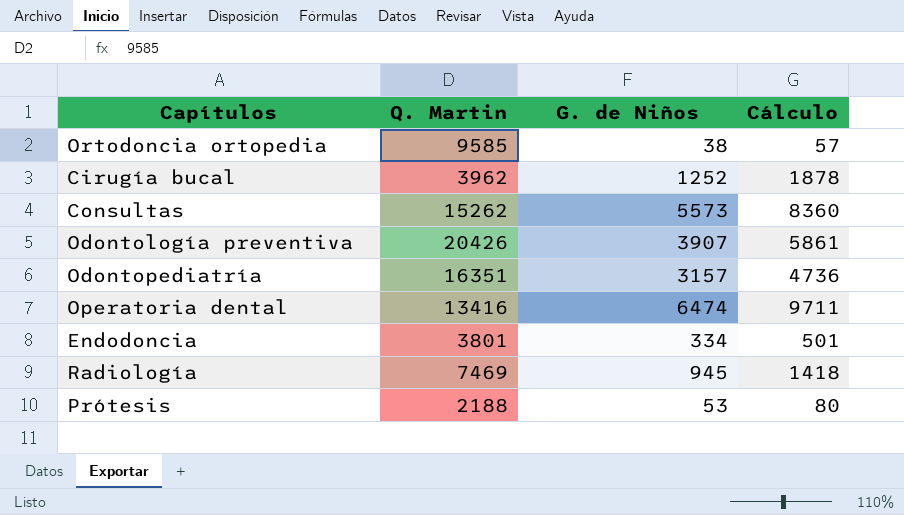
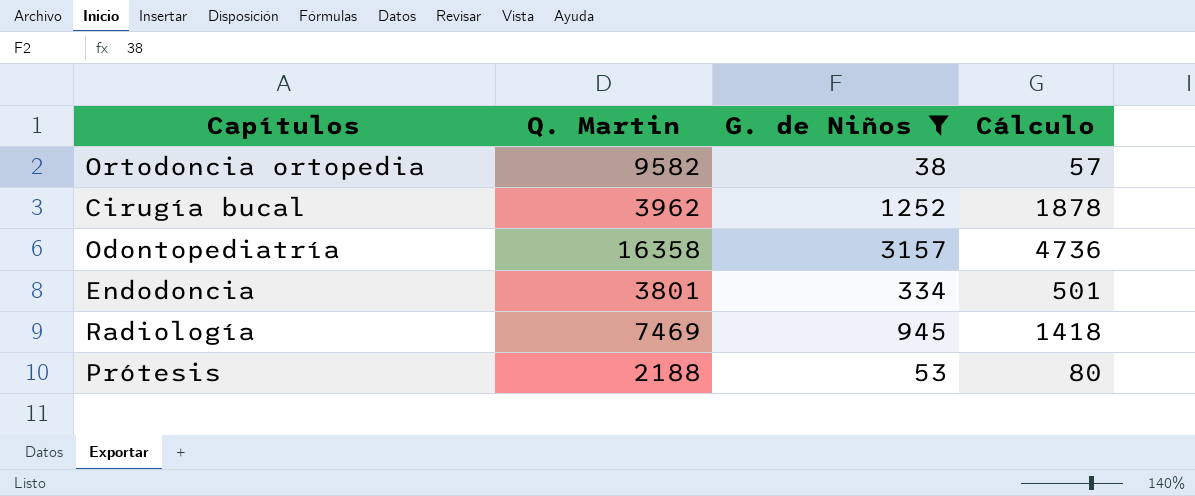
filter: none -> G. de Niños <= 3157
Ortodoncia ortopedia | Q. Martin: 9585 -> 9582
Odontopediatría | Q. Martin: 16351 -> 16358

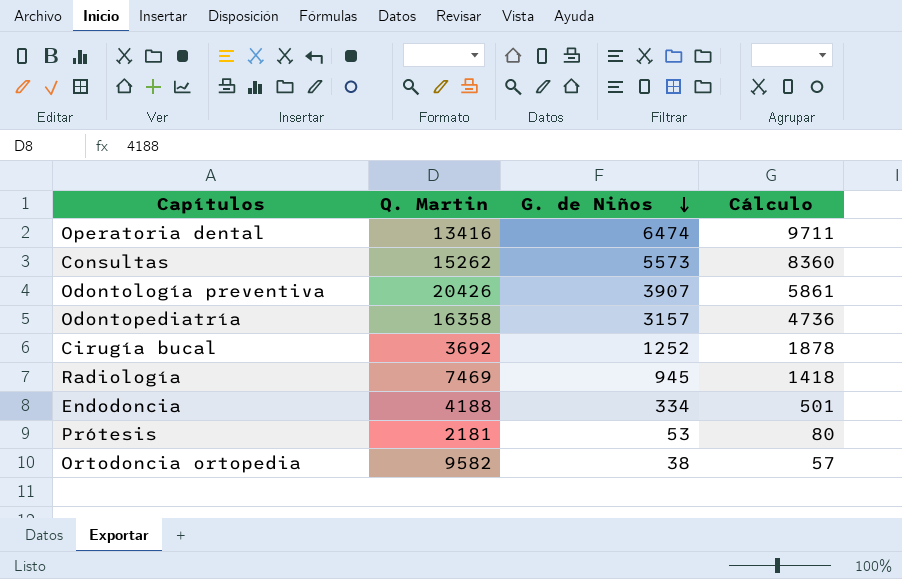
filter: G. de Niños <= 3157 -> none
row order: none -> G. de Niños descending
Cirugía bucal | Q. Martin: 3962 -> 3692
Endodoncia | Q. Martin: 3801 -> 4188
Prótesis | Q. Martin: 2188 -> 2181

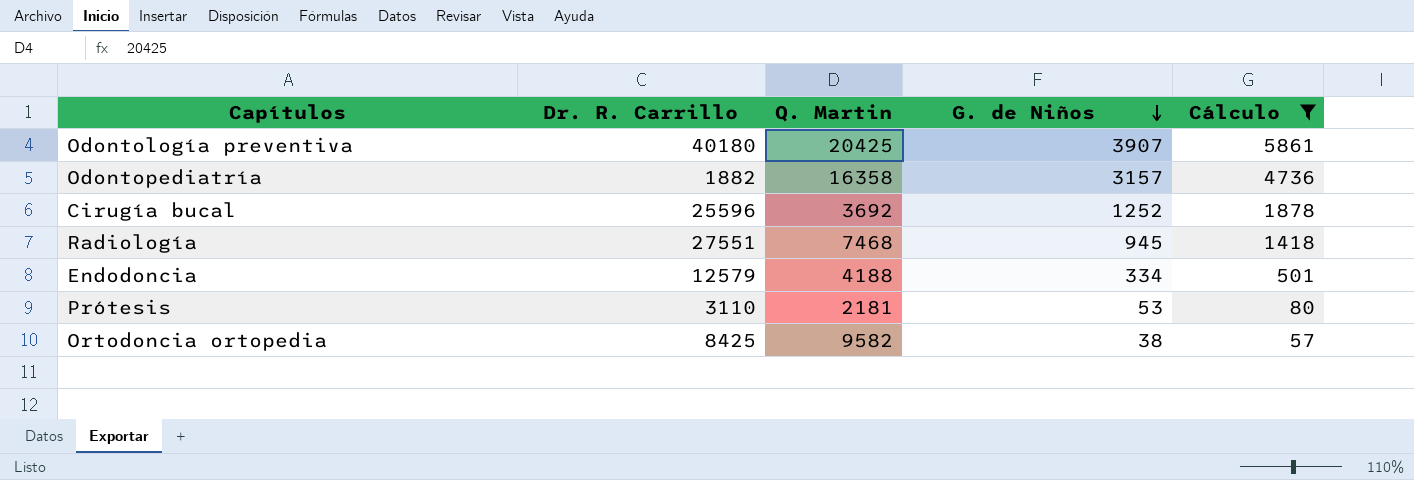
filter: none -> Cálculo <= 5861
column Dr. R. Carrillo | position: none -> 2
Odontología preventiva | Q. Martin: 20426 -> 20425
Radiología | Q. Martin: 7469 -> 7468

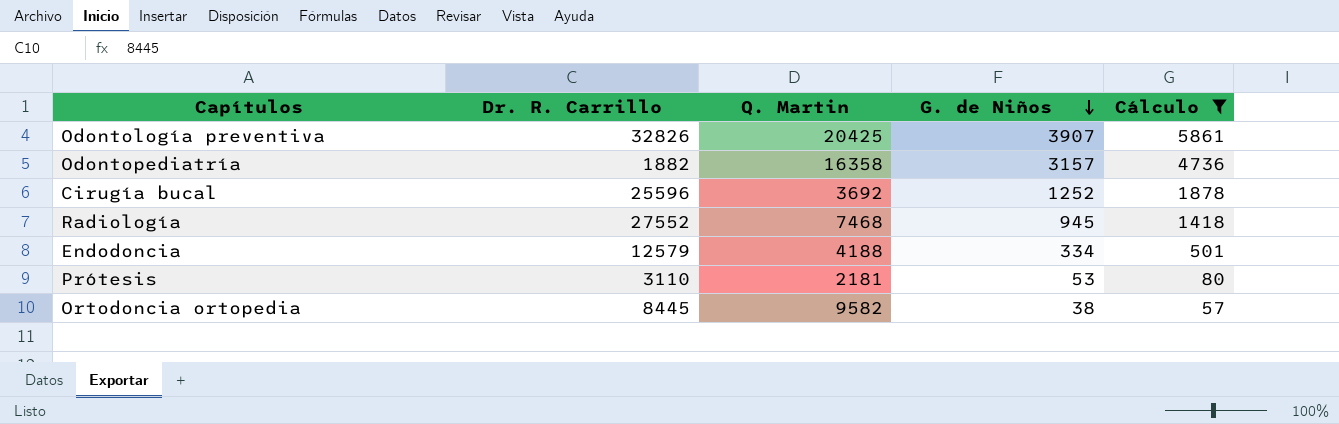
Odontología preventiva | Dr. R. Carrillo: 40180 -> 32826
Radiología | Dr. R. Carrillo: 27551 -> 27552
Ortodoncia ortopedia | Dr. R. Carrillo: 8425 -> 8445

